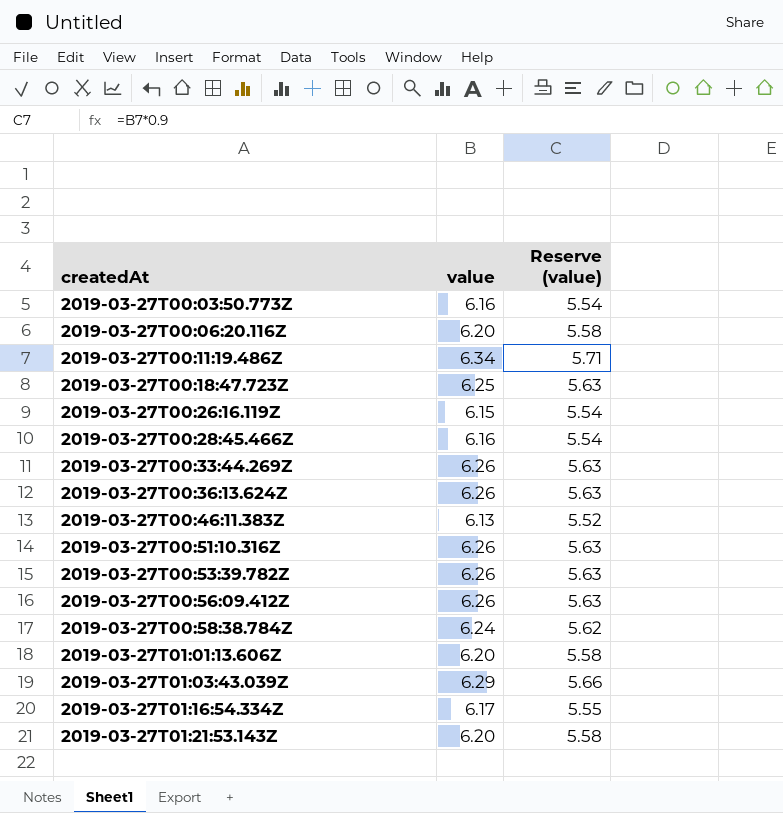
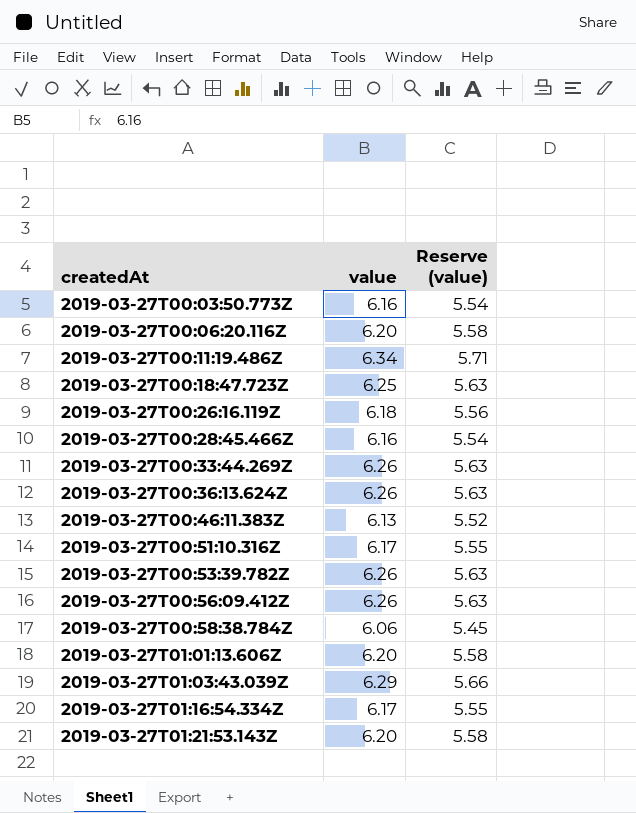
2019-03-27T00:26:16.119Z | value: 6.15 -> 6.18
2019-03-27T00:26:16.119Z | Reserve (value): 5.54 -> 5.56
2019-03-27T00:51:10.316Z | value: 6.26 -> 6.17
2019-03-27T00:51:10.316Z | Reserve (value): 5.63 -> 5.55
2019-03-27T00:58:38.784Z | value: 6.24 -> 6.06
2019-03-27T00:58:38.784Z | Reserve (value): 5.62 -> 5.45

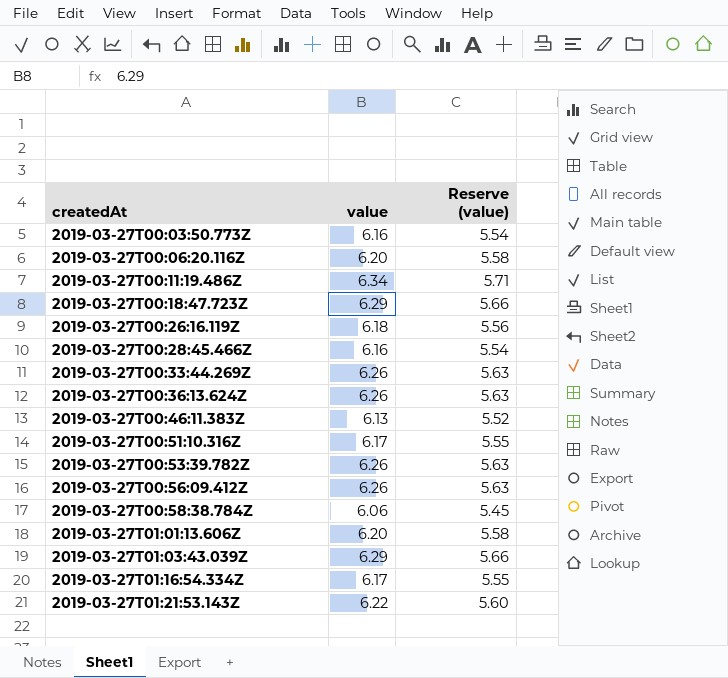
2019-03-27T00:18:47.723Z | value: 6.25 -> 6.29
2019-03-27T00:18:47.723Z | Reserve (value): 5.63 -> 5.66
2019-03-27T01:21:53.143Z | value: 6.20 -> 6.22
2019-03-27T01:21:53.143Z | Reserve (value): 5.58 -> 5.60

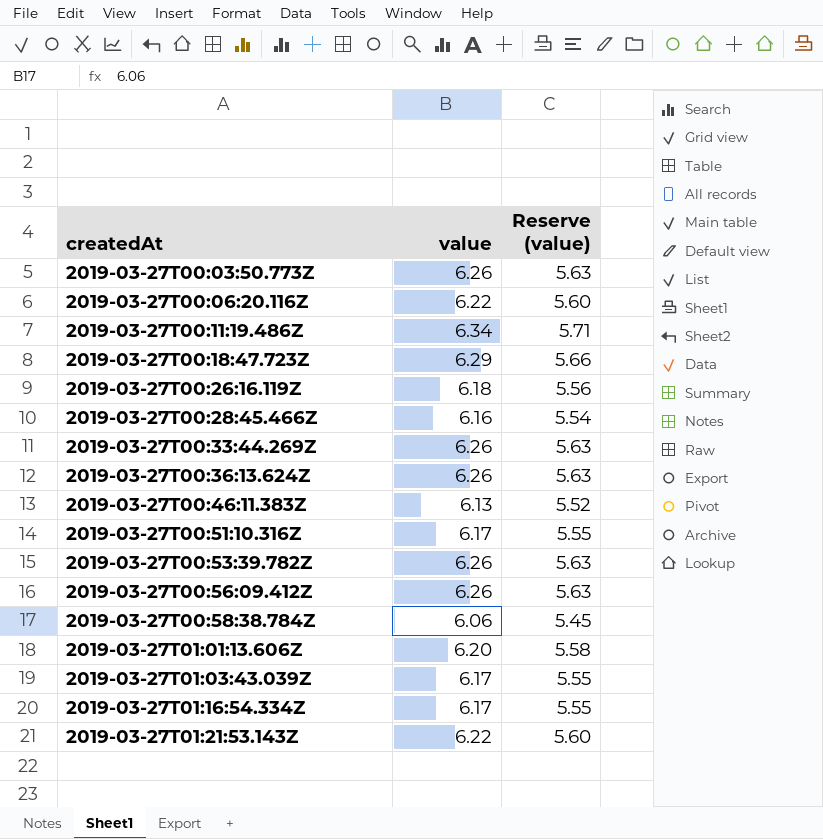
2019-03-27T00:03:50.773Z | value: 6.16 -> 6.26
2019-03-27T00:03:50.773Z | Reserve (value): 5.54 -> 5.63
2019-03-27T00:06:20.116Z | value: 6.20 -> 6.22
2019-03-27T00:06:20.116Z | Reserve (value): 5.58 -> 5.60
2019-03-27T01:03:43.039Z | value: 6.29 -> 6.17
2019-03-27T01:03:43.039Z | Reserve (value): 5.66 -> 5.55

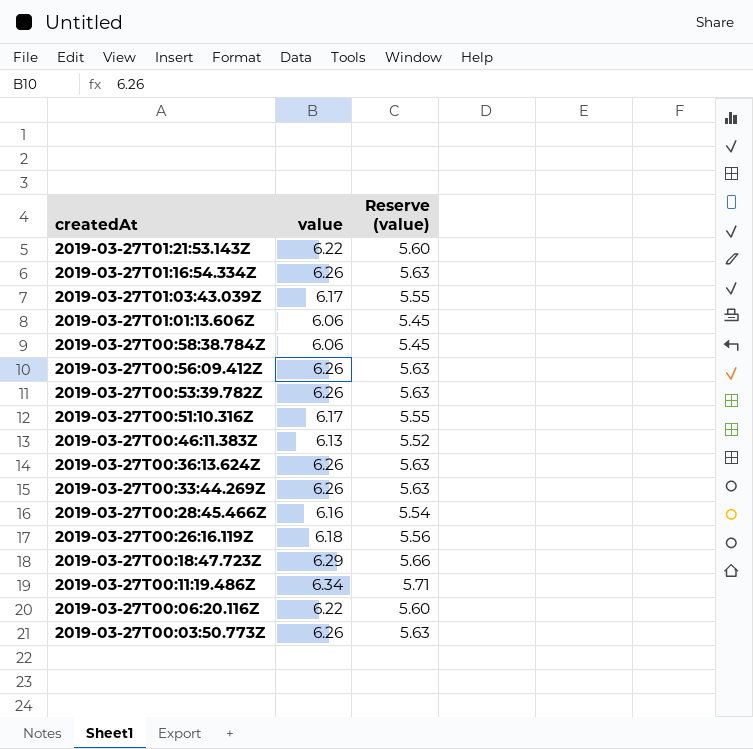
row order: createdAt ascending -> createdAt descending
2019-03-27T01:16:54.334Z | value: 6.17 -> 6.26
2019-03-27T01:16:54.334Z | Reserve (value): 5.55 -> 5.63
2019-03-27T01:01:13.606Z | value: 6.20 -> 6.06
2019-03-27T01:01:13.606Z | Reserve (value): 5.58 -> 5.45

